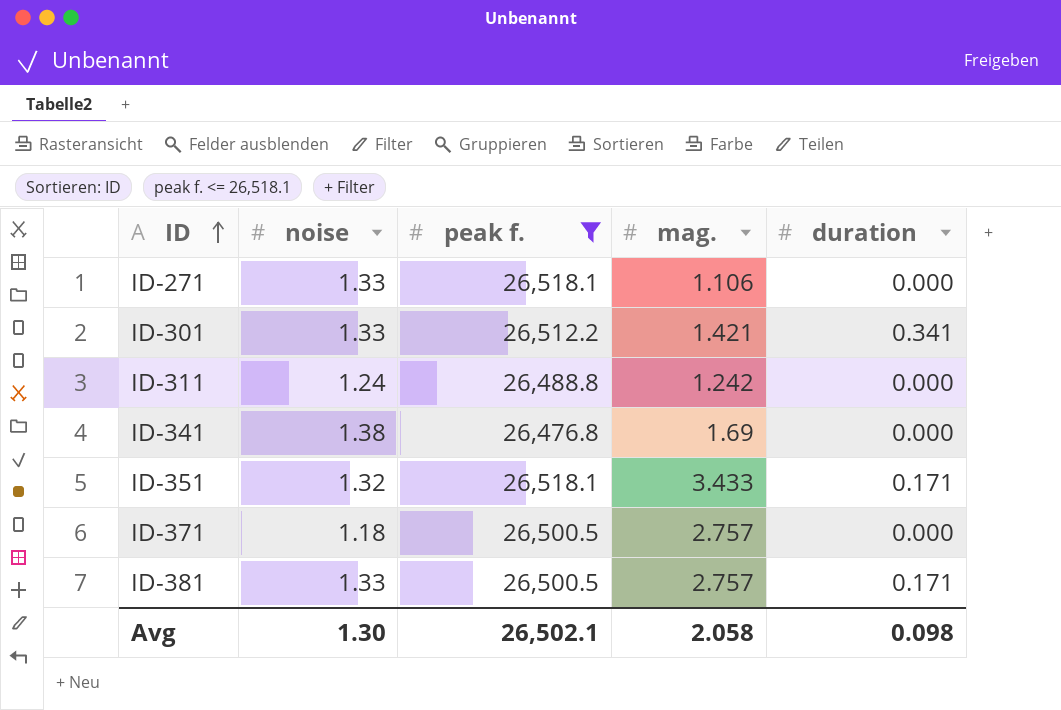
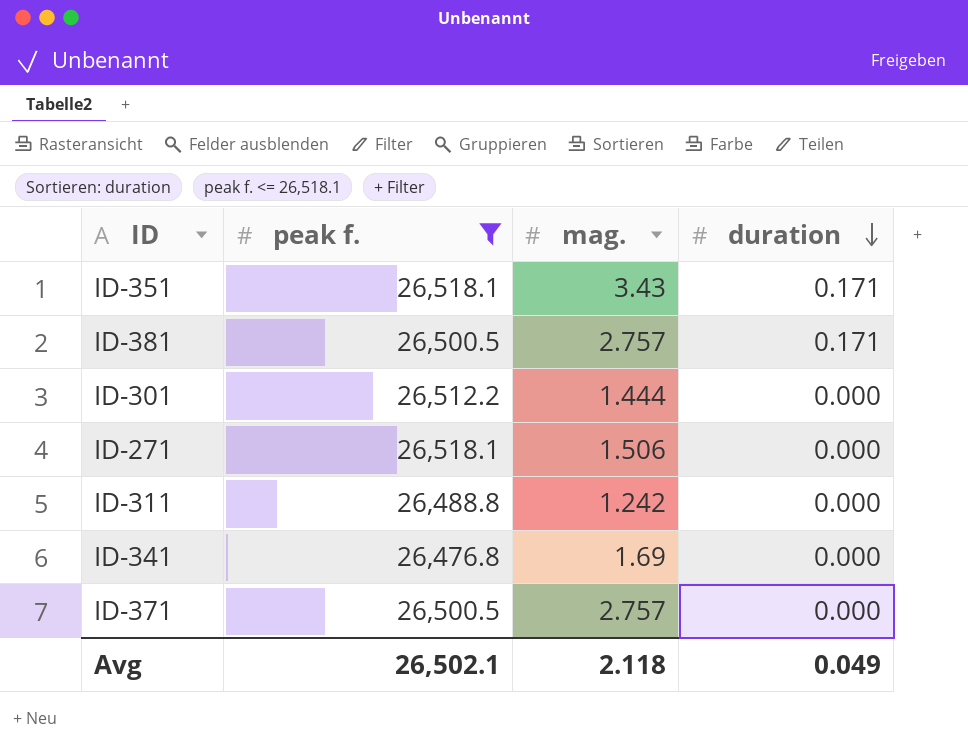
row order: ID ascending -> duration descending
column noise | position: 2 -> none
ID-351 | mag.: 3.433 -> 3.43
ID-301 | mag.: 1.421 -> 1.444
ID-301 | duration: 0.341 -> 0.000
ID-271 | mag.: 1.106 -> 1.506
Avg | mag.: 2.058 -> 2.118
Avg | duration: 0.098 -> 0.049

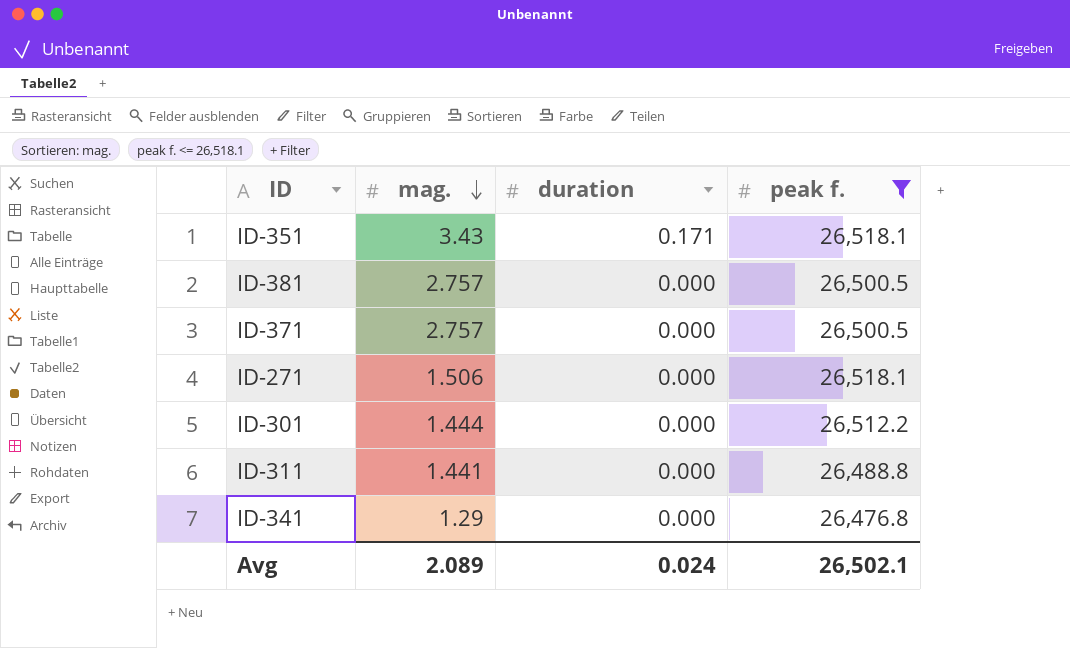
row order: duration descending -> mag. descending
column peak f. | position: 2 -> 4
ID-381 | duration: 0.171 -> 0.000
ID-311 | mag.: 1.242 -> 1.441
ID-341 | mag.: 1.69 -> 1.29
Avg | mag.: 2.118 -> 2.089
Avg | duration: 0.049 -> 0.024

